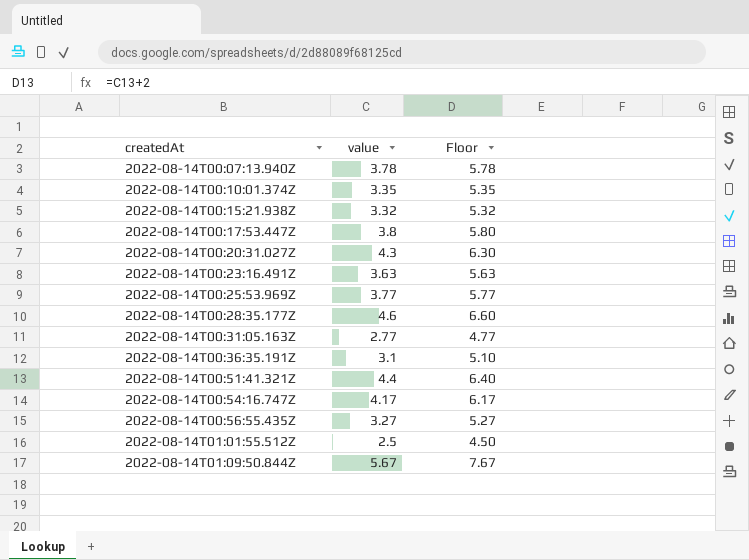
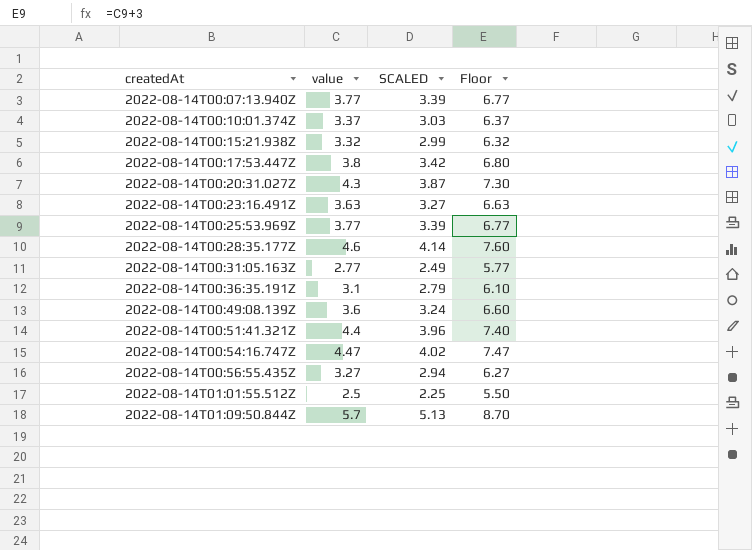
column SCALED | formula: none -> [value] * 0.9
column Floor | formula: [value] + 2 -> [value] + 3
2022-08-14T00:07:13.940Z | value: 3.78 -> 3.77
2022-08-14T00:10:01.374Z | value: 3.35 -> 3.37
row 2022-08-14T00:49:08.139Z: none -> 3.6 | 3.24 | 6.60
2022-08-14T00:54:16.747Z | value: 4.17 -> 4.47
2022-08-14T01:09:50.844Z | value: 5.67 -> 5.7

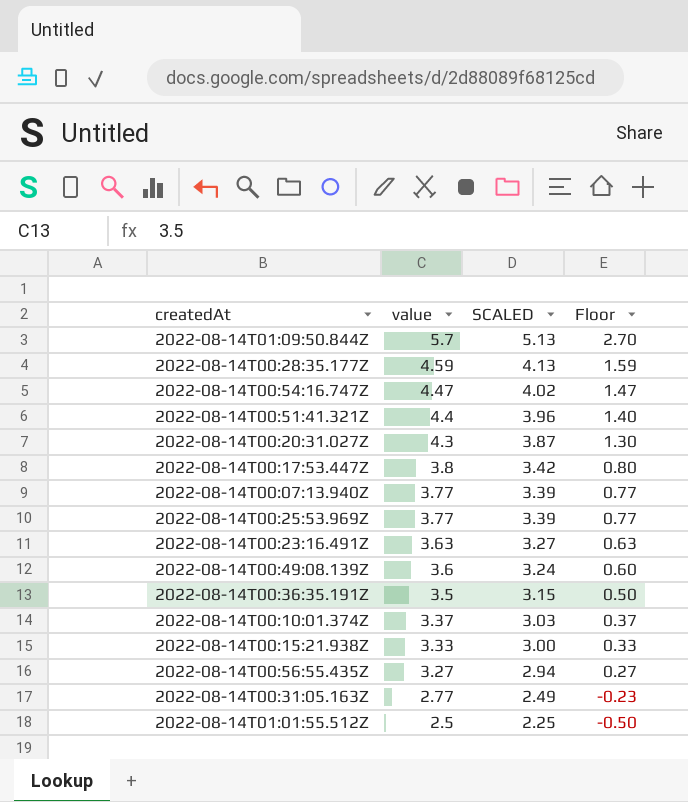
row order: createdAt ascending -> value descending
column Floor | formula: [value] + 3 -> [value] - 3
2022-08-14T00:28:35.177Z | value: 4.6 -> 4.59
2022-08-14T00:28:35.177Z | SCALED: 4.14 -> 4.13
2022-08-14T00:36:35.191Z | value: 3.1 -> 3.5
2022-08-14T00:36:35.191Z | SCALED: 2.79 -> 3.15
2022-08-14T00:15:21.938Z | value: 3.32 -> 3.33
2022-08-14T00:15:21.938Z | SCALED: 2.99 -> 3.00

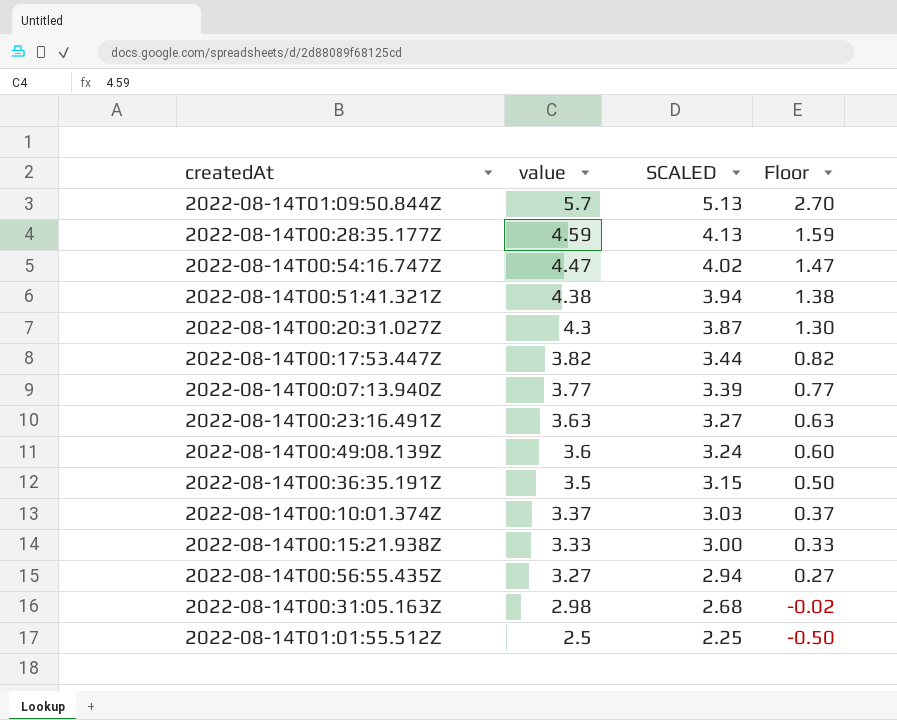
row 2022-08-14T00:25:53.969Z: 3.77 | 3.39 | 0.77 -> none
2022-08-14T00:51:41.321Z | value: 4.4 -> 4.38
2022-08-14T00:51:41.321Z | SCALED: 3.96 -> 3.94
2022-08-14T00:51:41.321Z | Floor: 1.40 -> 1.38
2022-08-14T00:17:53.447Z | value: 3.8 -> 3.82
2022-08-14T00:17:53.447Z | SCALED: 3.42 -> 3.44
2022-08-14T00:17:53.447Z | Floor: 0.80 -> 0.82
2022-08-14T00:31:05.163Z | value: 2.77 -> 2.98
2022-08-14T00:31:05.163Z | SCALED: 2.49 -> 2.68
2022-08-14T00:31:05.163Z | Floor: -0.23 -> -0.02

